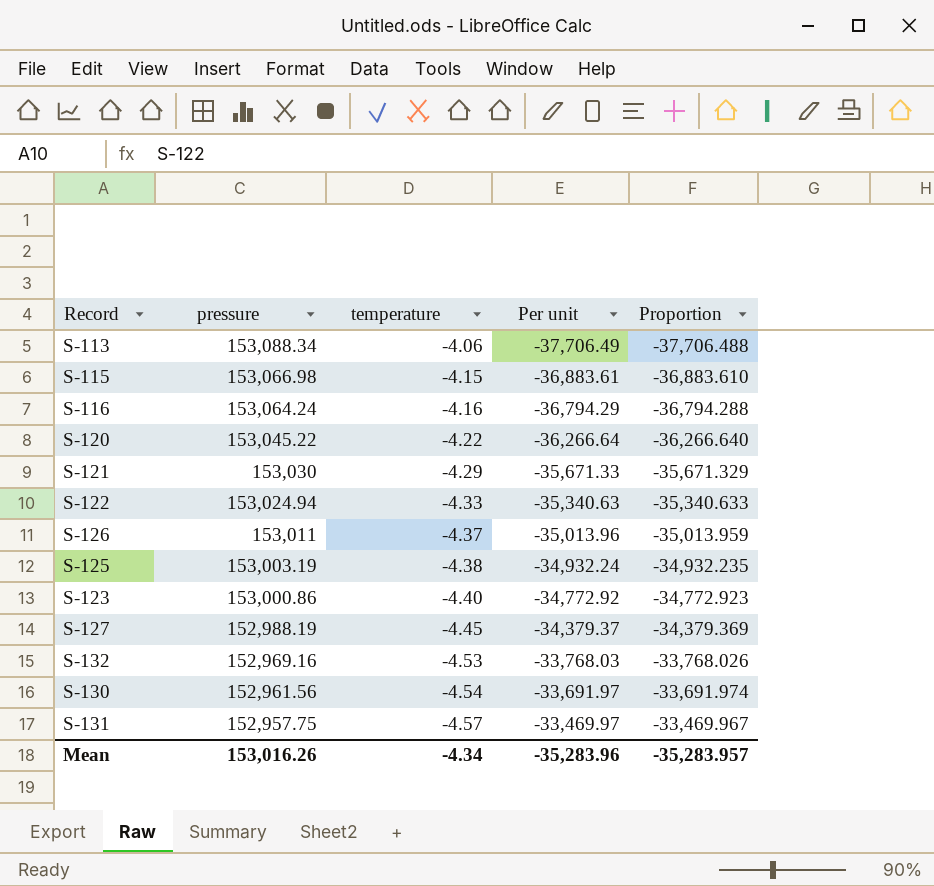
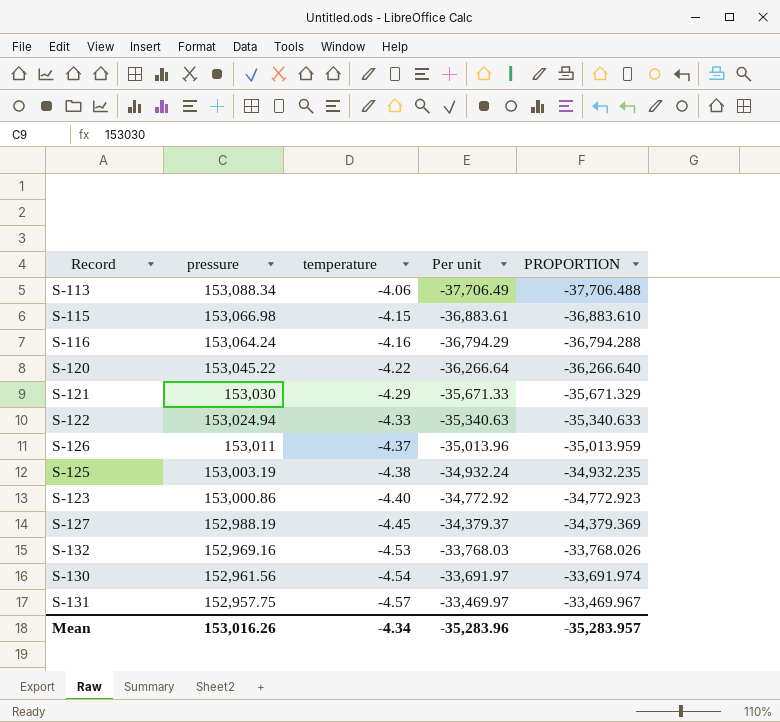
column name: Proportion -> PROPORTION

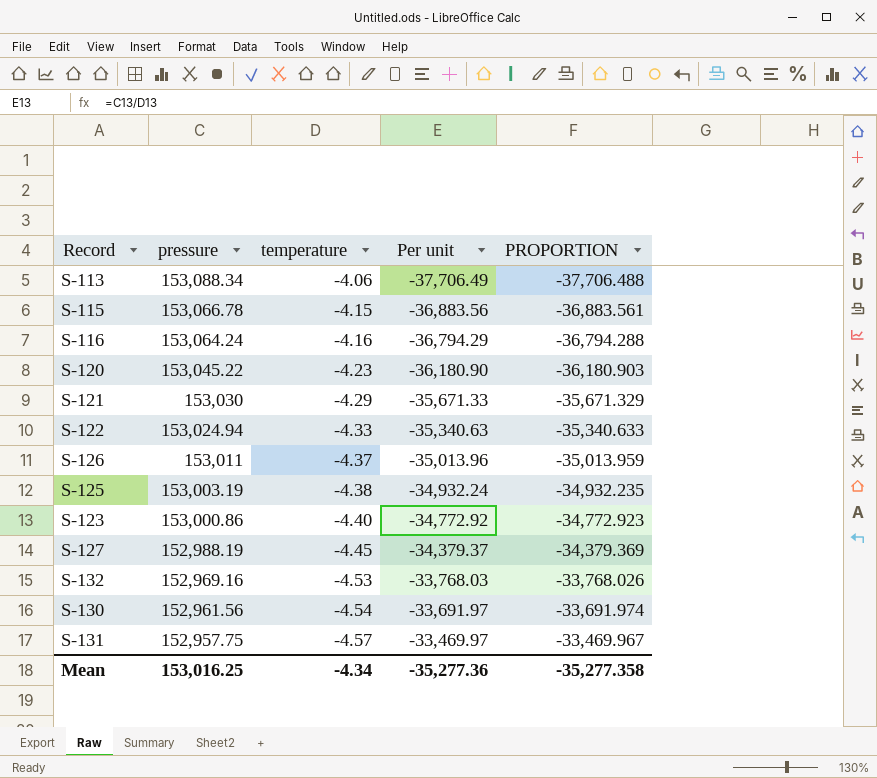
S-115 | pressure: 153,066.98 -> 153,066.78
S-115 | Per unit: -36,883.61 -> -36,883.56
S-115 | PROPORTION: -36,883.610 -> -36,883.561
S-120 | temperature: -4.22 -> -4.23
S-120 | Per unit: -36,266.64 -> -36,180.90
S-120 | PROPORTION: -36,266.640 -> -36,180.903
Mean | pressure: 153,016.26 -> 153,016.25
Mean | Per unit: -35,283.96 -> -35,277.36
Mean | PROPORTION: -35,283.957 -> -35,277.358

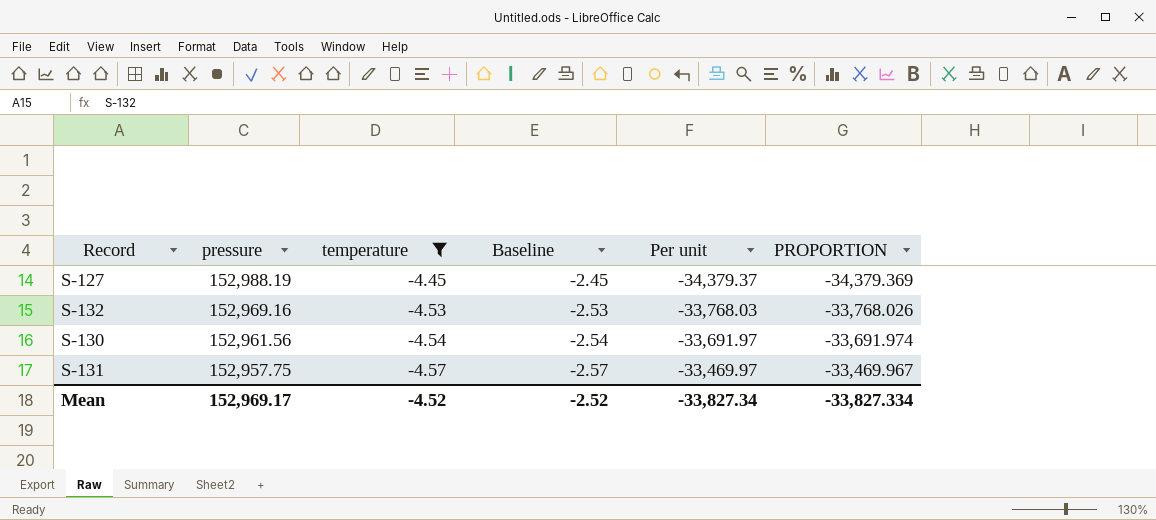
filter: none -> temperature <= -4.45
column Baseline | formula: none -> [temperature] + 2
Mean | pressure: 153,016.25 -> 152,969.17
Mean | temperature: -4.34 -> -4.52
Mean | Per unit: -35,277.36 -> -33,827.34
Mean | PROPORTION: -35,277.358 -> -33,827.334

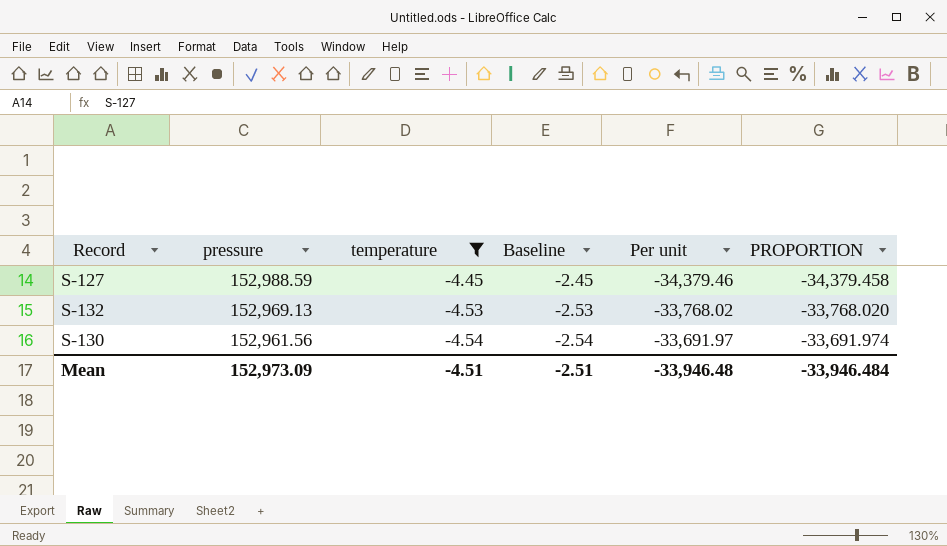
row S-131: 152,957.75 | -4.57 | -2.57 | -33,469.97 | -33,469.967 -> none
S-127 | pressure: 152,988.19 -> 152,988.59
S-127 | Per unit: -34,379.37 -> -34,379.46
S-127 | PROPORTION: -34,379.369 -> -34,379.458
S-132 | pressure: 152,969.16 -> 152,969.13
S-132 | Per unit: -33,768.03 -> -33,768.02
S-132 | PROPORTION: -33,768.026 -> -33,768.020
Mean | pressure: 152,969.17 -> 152,973.09
Mean | temperature: -4.52 -> -4.51
Mean | Baseline: -2.52 -> -2.51
Mean | Per unit: -33,827.34 -> -33,946.48
Mean | PROPORTION: -33,827.334 -> -33,946.484

